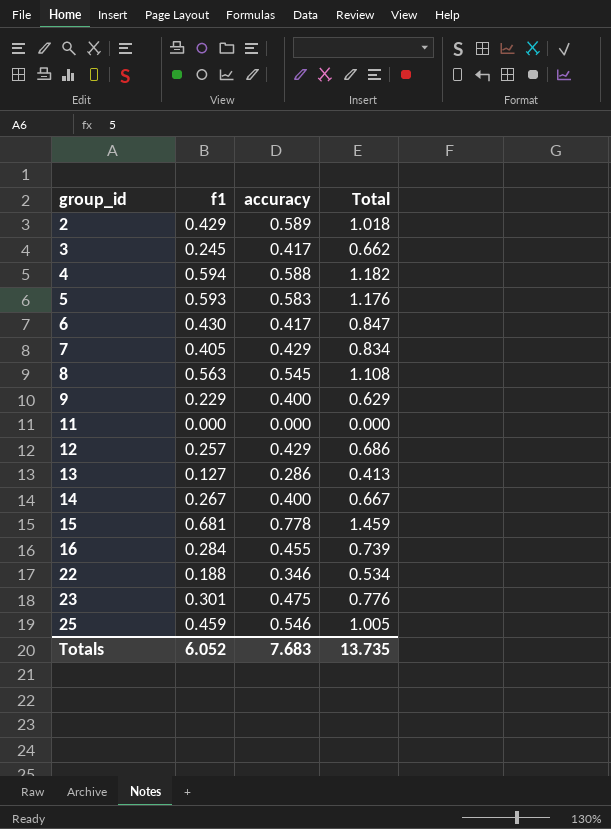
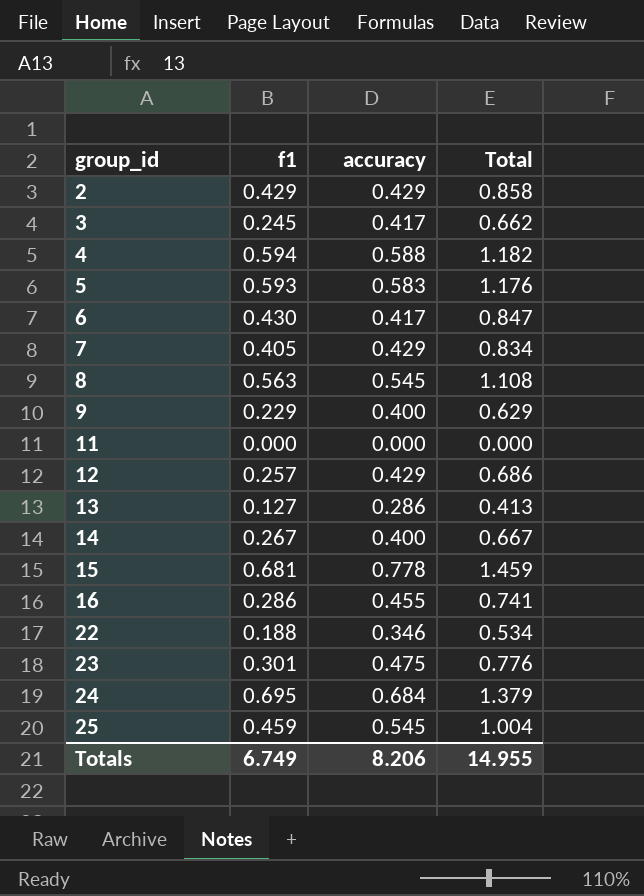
2 | accuracy: 0.589 -> 0.429
2 | Total: 1.018 -> 0.858
16 | f1: 0.284 -> 0.286
16 | Total: 0.739 -> 0.741
row 24: none -> 0.695 | 0.684 | 1.379
25 | accuracy: 0.546 -> 0.545
25 | Total: 1.005 -> 1.004
Totals | f1: 6.052 -> 6.749
Totals | accuracy: 7.683 -> 8.206
Totals | Total: 13.735 -> 14.955

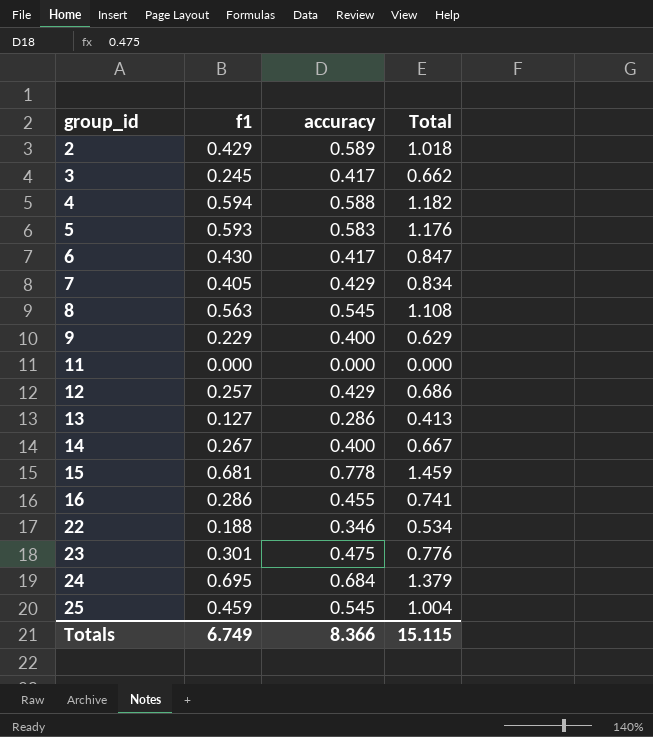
2 | accuracy: 0.429 -> 0.589
2 | Total: 0.858 -> 1.018
Totals | accuracy: 8.206 -> 8.366
Totals | Total: 14.955 -> 15.115

